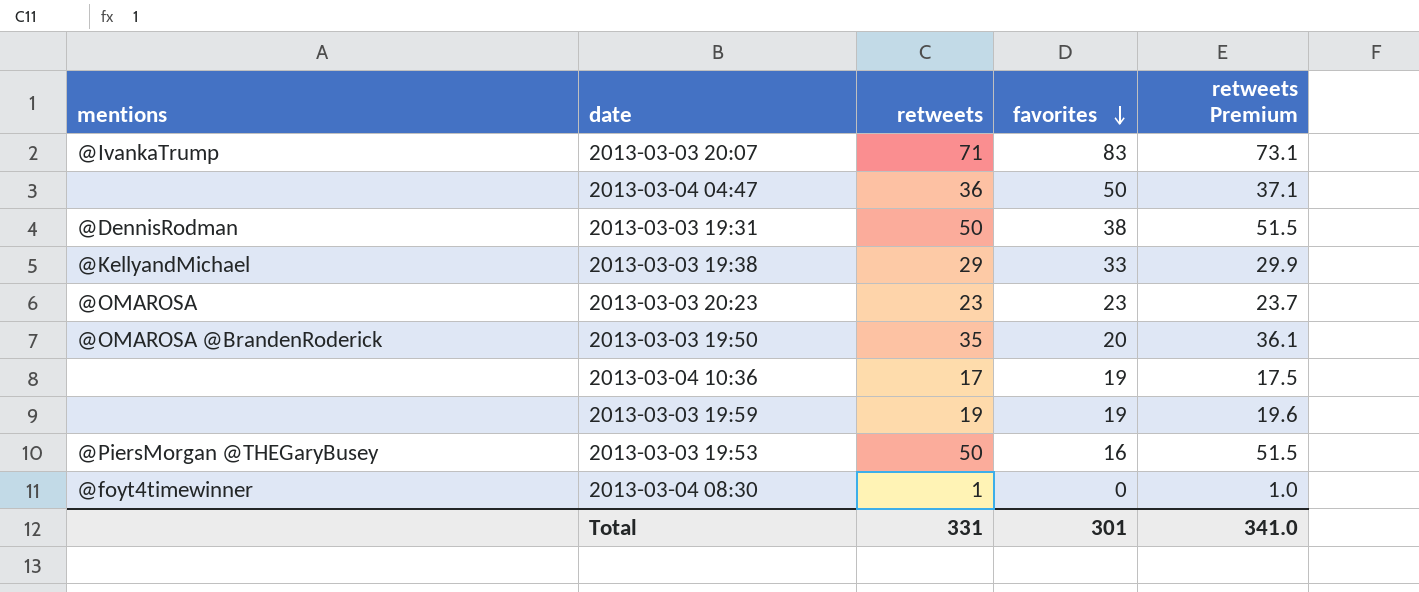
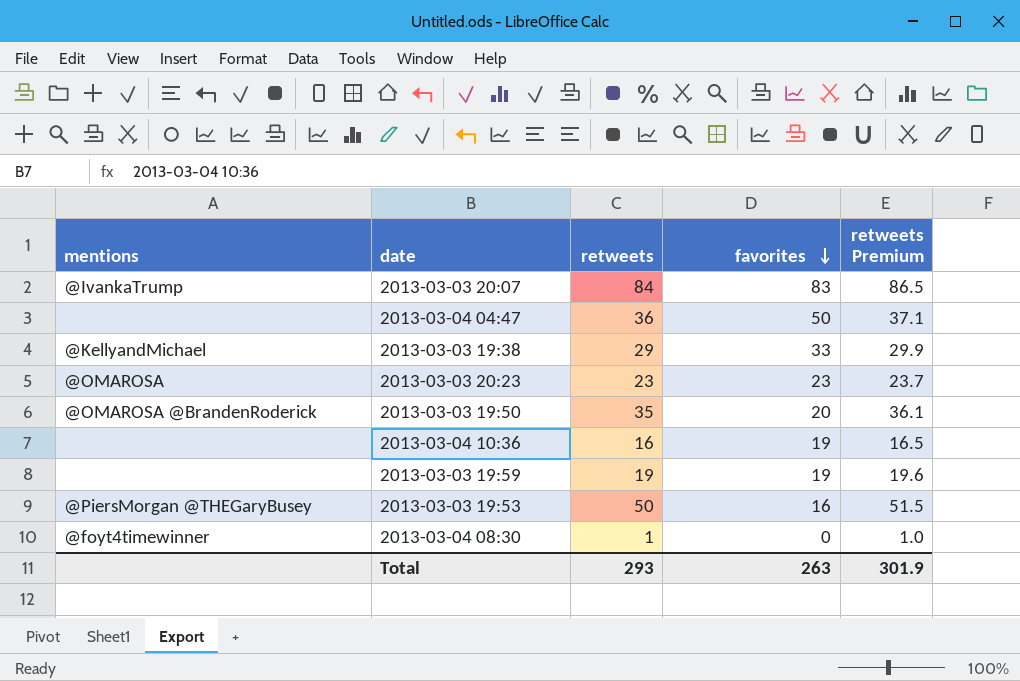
row 2013-03-03 19:31: @DennisRodman | 50 | 38 | 51.5 -> none
2013-03-03 20:07 | retweets: 71 -> 84
2013-03-03 20:07 | retweets Premium: 73.1 -> 86.5
2013-03-04 10:36 | retweets: 17 -> 16
2013-03-04 10:36 | retweets Premium: 17.5 -> 16.5
Total | retweets: 331 -> 293
Total | favorites: 301 -> 263
Total | retweets Premium: 341.0 -> 301.9

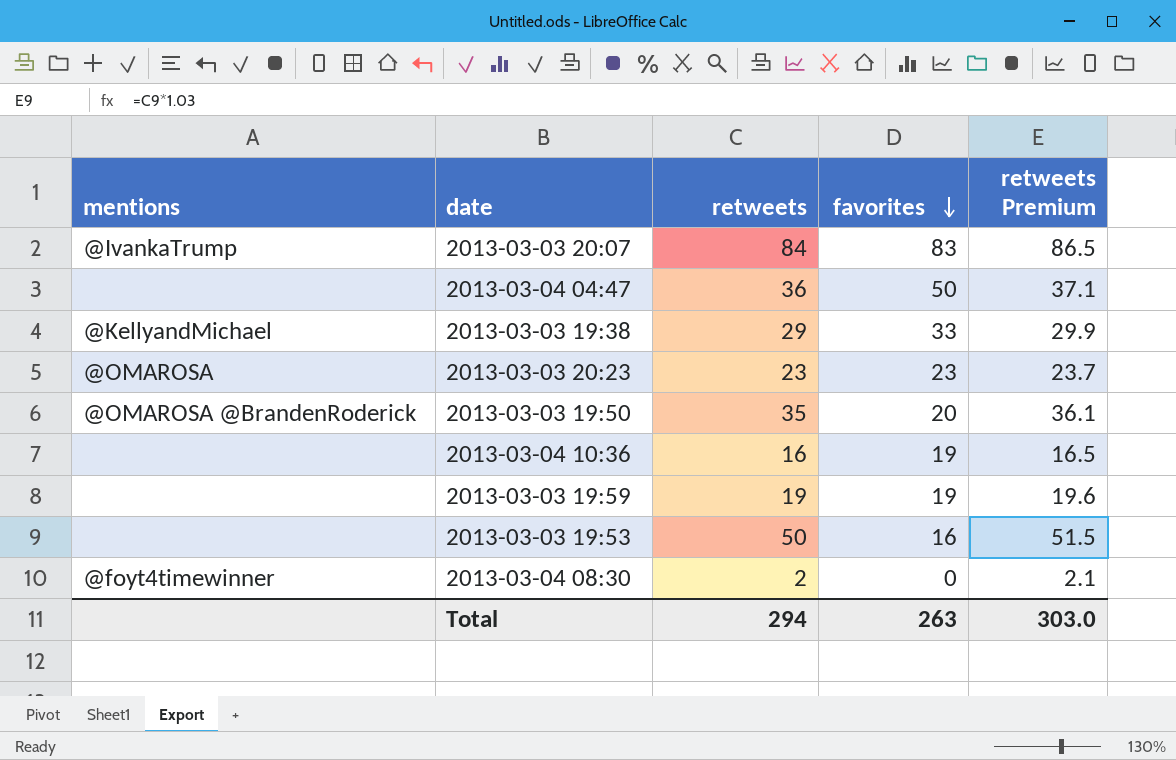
2013-03-03 19:53 | mentions: @PiersMorgan @THEGaryBusey -> none
2013-03-04 08:30 | retweets: 1 -> 2
2013-03-04 08:30 | retweets Premium: 1.0 -> 2.1
Total | retweets: 293 -> 294
Total | retweets Premium: 301.9 -> 303.0

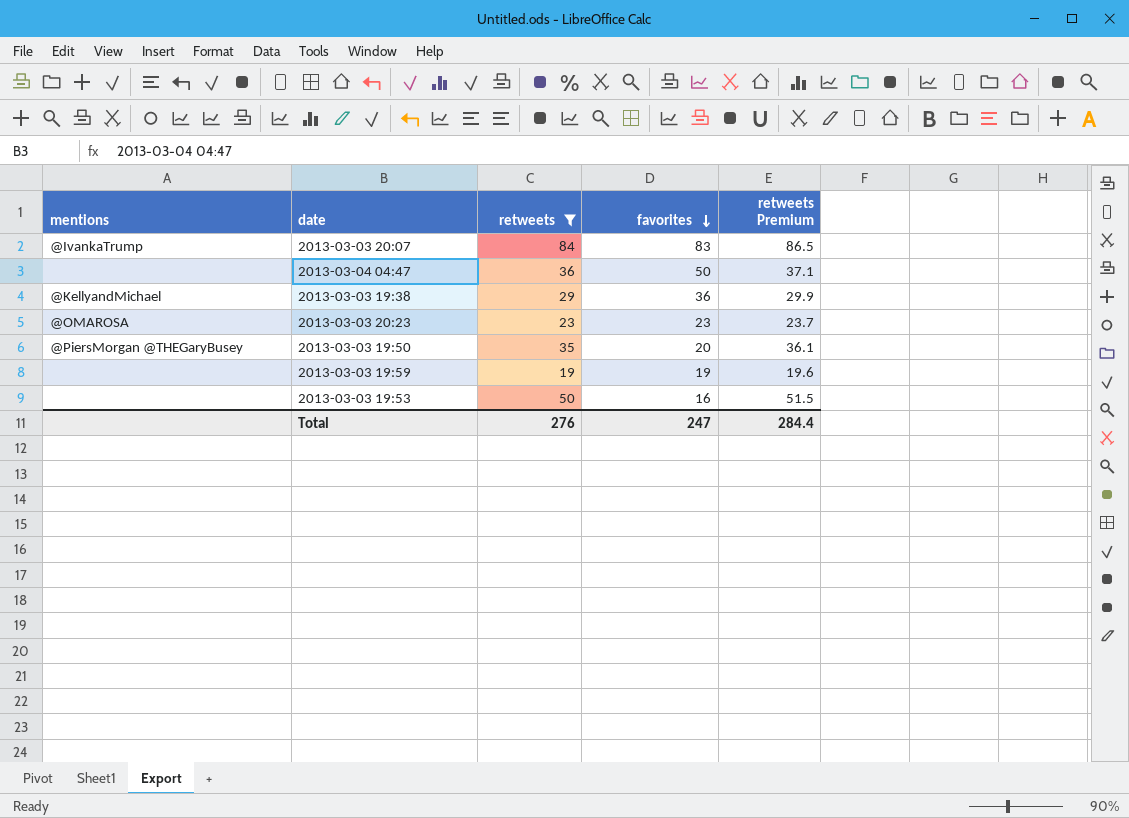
filter: none -> retweets >= 19
2013-03-03 19:38 | favorites: 33 -> 36
2013-03-03 19:50 | mentions: @OMAROSA @BrandenRoderick -> @PiersMorgan @THEGaryBusey
Total | retweets: 294 -> 276
Total | favorites: 263 -> 247
Total | retweets Premium: 303.0 -> 284.4

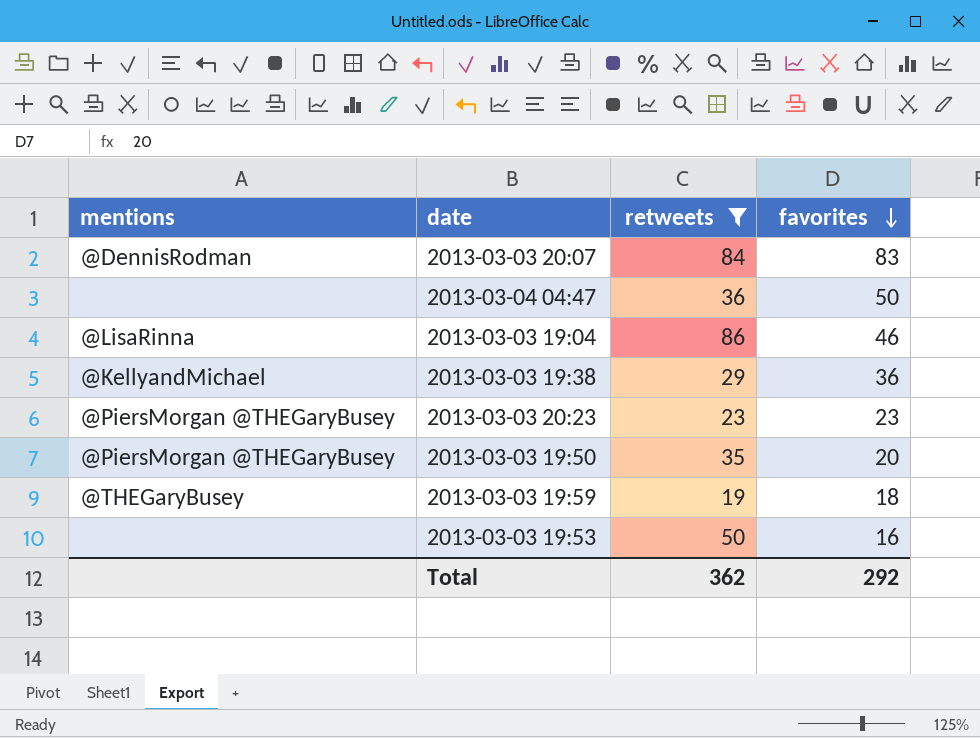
column retweets Premium | formula: [retweets] * 1.03 -> none
2013-03-03 20:07 | mentions: @IvankaTrump -> @DennisRodman
row 2013-03-03 19:04: none -> @LisaRinna | 86 | 46
2013-03-03 20:23 | mentions: @OMAROSA -> @PiersMorgan @THEGaryBusey
2013-03-03 19:59 | mentions: none -> @THEGaryBusey
2013-03-03 19:59 | favorites: 19 -> 18
Total | retweets: 276 -> 362
Total | favorites: 247 -> 292

